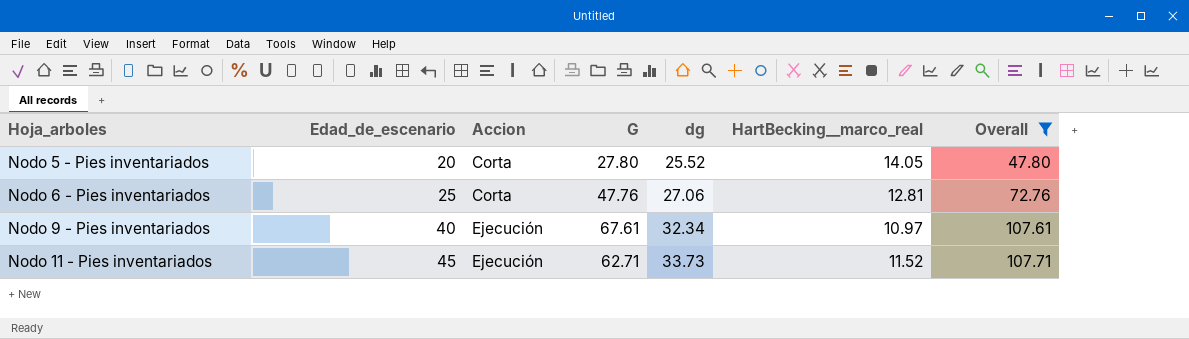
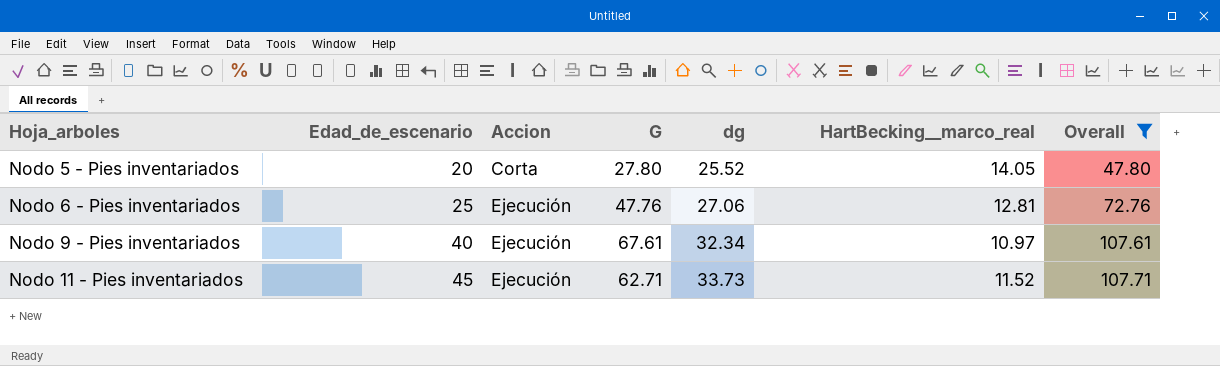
Nodo 6 - Pies inventariados | Accion: Corta -> Ejecución

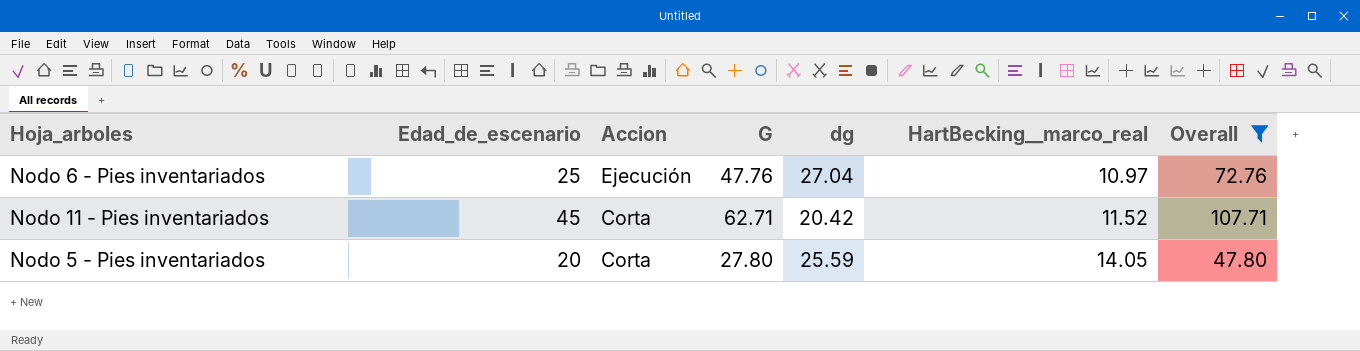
row order: Hoja_arboles ascending -> Accion descending
row Nodo 9 - Pies inventariados: 40 | Ejecución | 67.61 | 32.34 | 10.97 | 107.61 -> none
Nodo 6 - Pies inventariados | dg: 27.06 -> 27.04
Nodo 6 - Pies inventariados | HartBecking__marco_real: 12.81 -> 10.97
Nodo 11 - Pies inventariados | Accion: Ejecución -> Corta
Nodo 11 - Pies inventariados | dg: 33.73 -> 20.42
Nodo 5 - Pies inventariados | dg: 25.52 -> 25.59

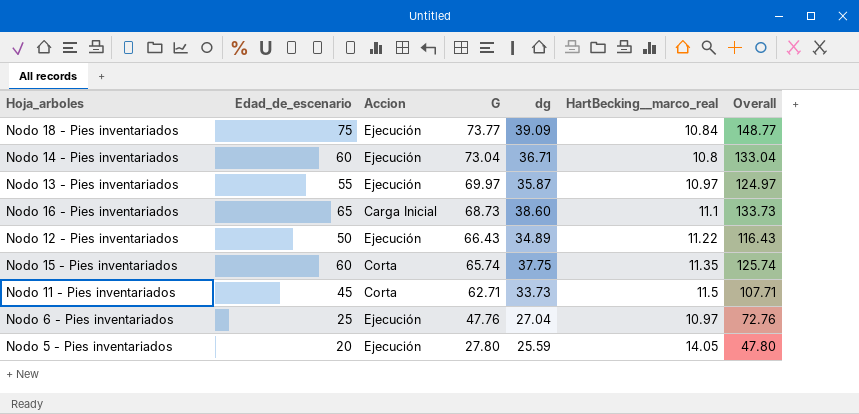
filter: Overall <= 107.71 -> none
row order: Accion descending -> G descending
Nodo 11 - Pies inventariados | dg: 20.42 -> 33.73
Nodo 11 - Pies inventariados | HartBecking__marco_real: 11.52 -> 11.5
Nodo 5 - Pies inventariados | Accion: Corta -> Ejecución

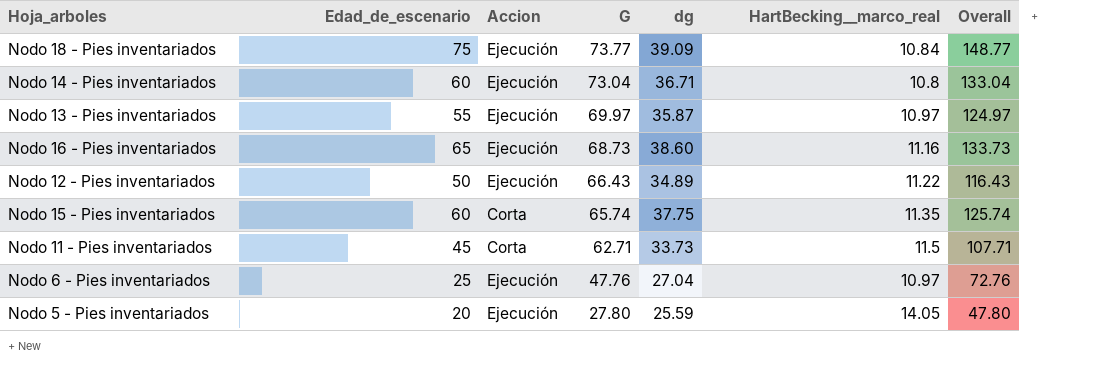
Nodo 16 - Pies inventariados | Accion: Carga Inicial -> Ejecución
Nodo 16 - Pies inventariados | HartBecking__marco_real: 11.1 -> 11.16

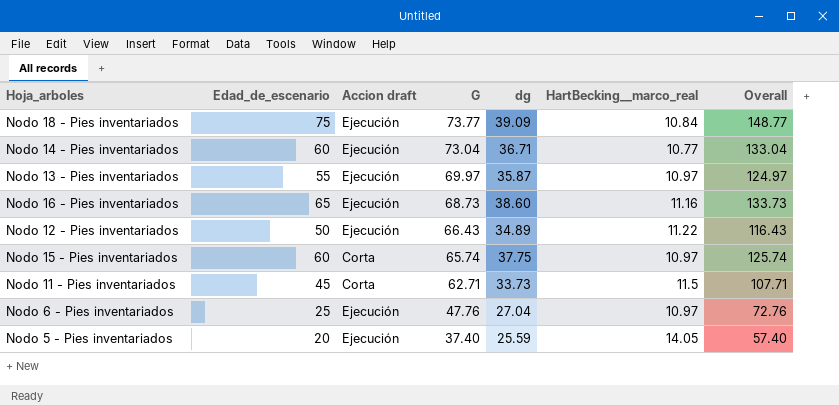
column name: Accion -> Accion draft
Nodo 14 - Pies inventariados | HartBecking__marco_real: 10.8 -> 10.77
Nodo 15 - Pies inventariados | HartBecking__marco_real: 11.35 -> 10.97
Nodo 5 - Pies inventariados | G: 27.80 -> 37.40
Nodo 5 - Pies inventariados | Overall: 47.80 -> 57.40

